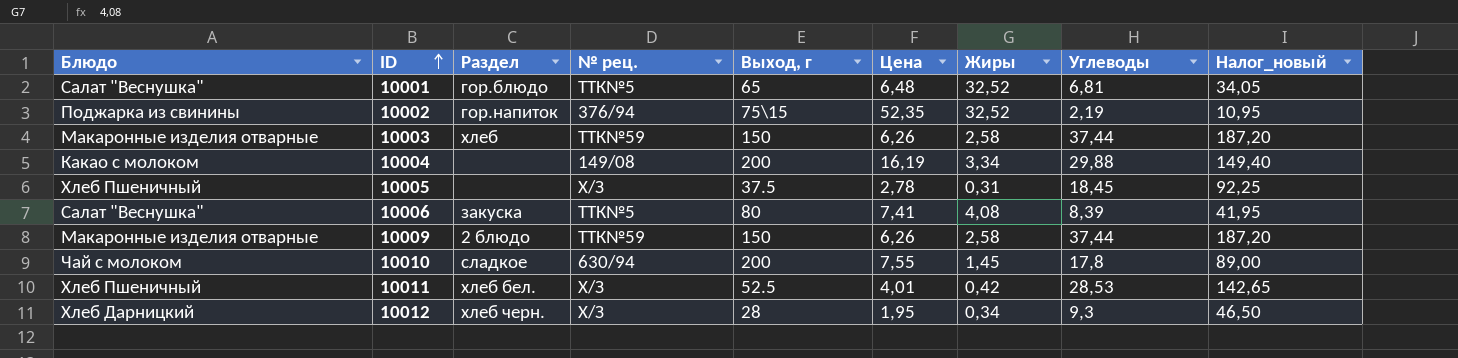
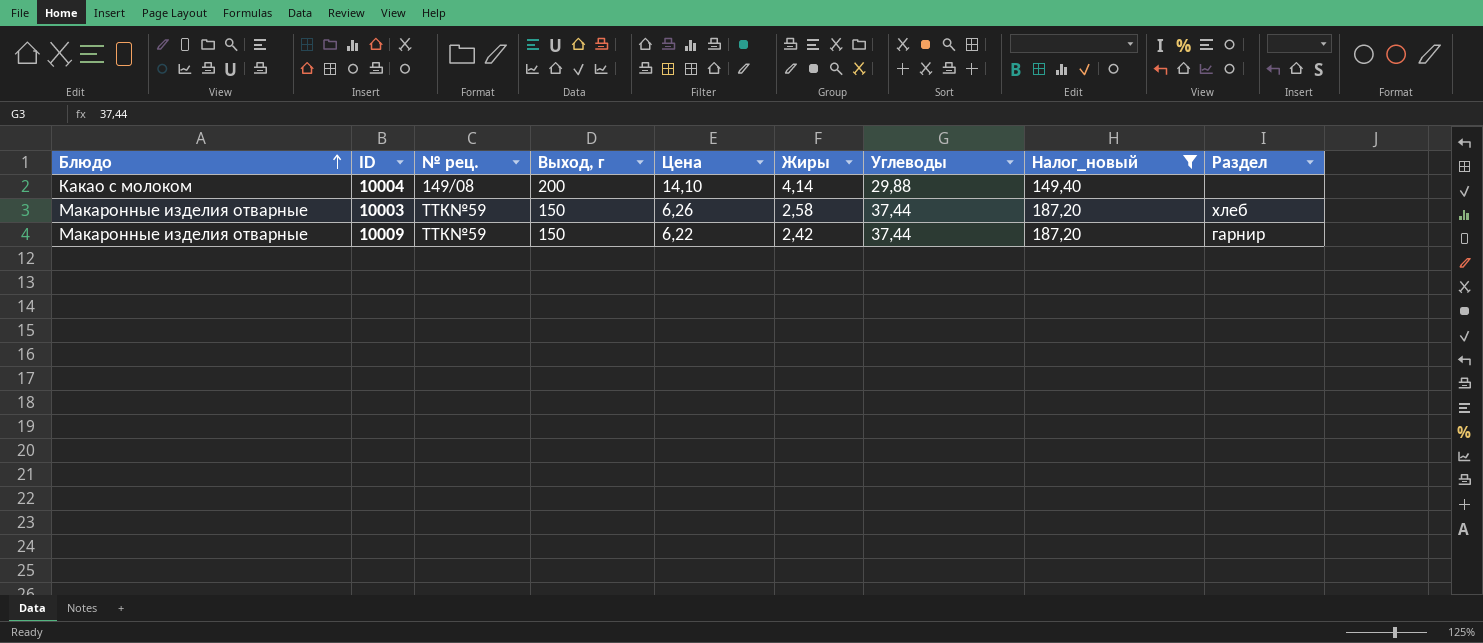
filter: none -> Налог_новый >= 149,40
row order: ID ascending -> Блюдо ascending
column Раздел | position: 3 -> 9
10004 | Цена: 16,19 -> 14,10
10004 | Жиры: 3,34 -> 4,14
10009 | Цена: 6,26 -> 6,22
10009 | Жиры: 2,58 -> 2,42
10009 | Раздел: 2 блюдо -> гарнир

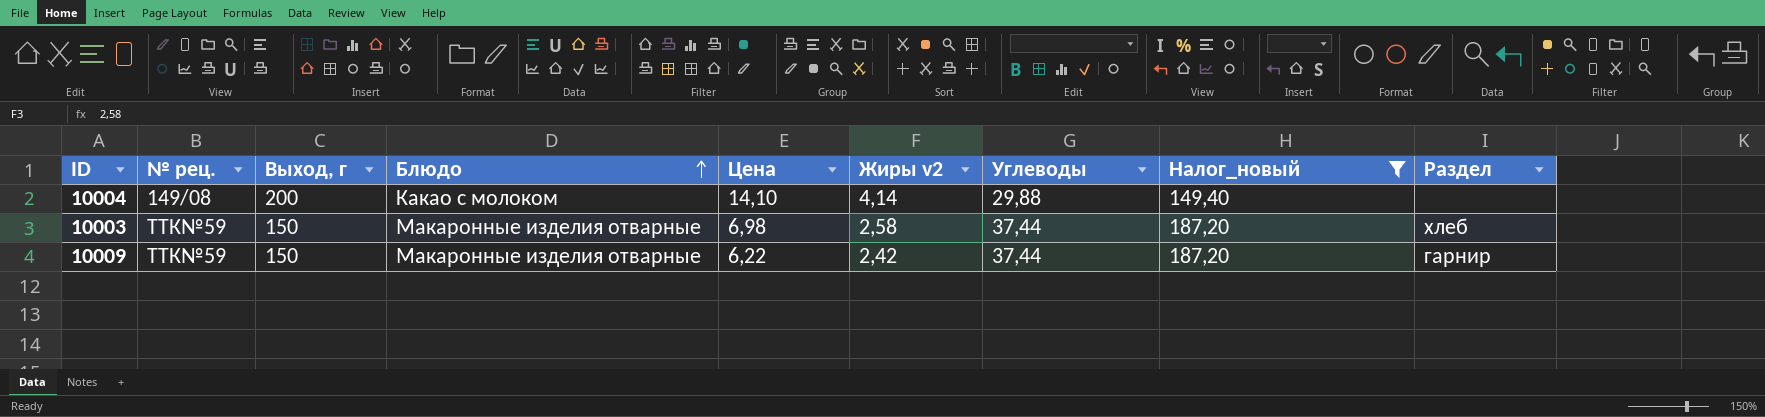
column Блюдо | position: 1 -> 4
column name: Жиры -> Жиры v2
10003 | Цена: 6,26 -> 6,98

